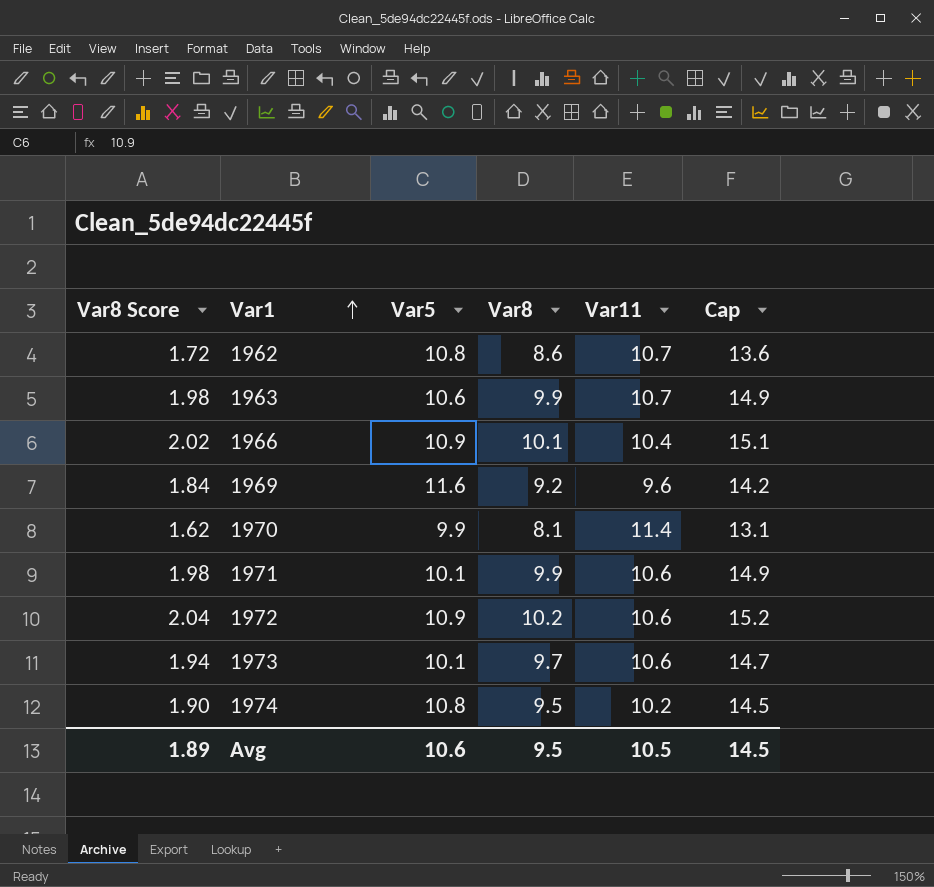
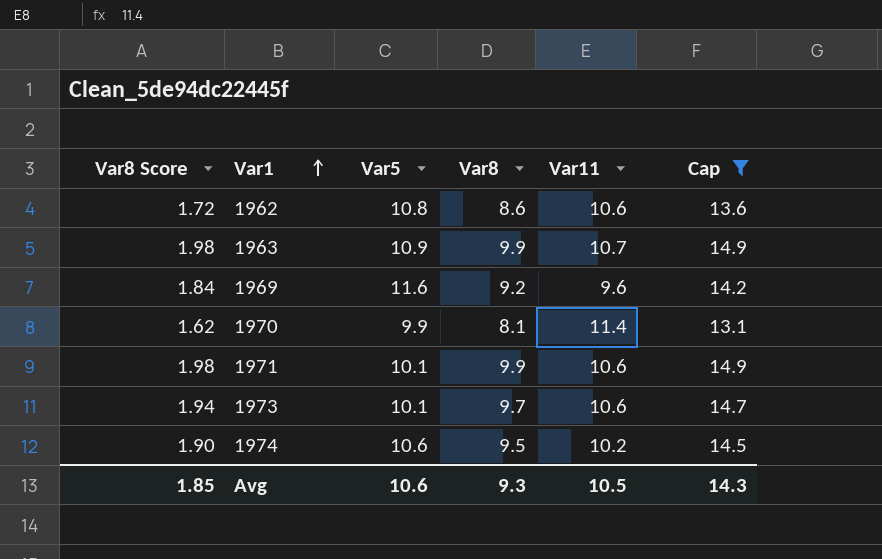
filter: none -> Cap <= 14.9
1962 | Var11: 10.7 -> 10.6
1963 | Var5: 10.6 -> 10.9
1974 | Var5: 10.8 -> 10.6
Avg | Var8 Score: 1.89 -> 1.85
Avg | Var8: 9.5 -> 9.3
Avg | Cap: 14.5 -> 14.3

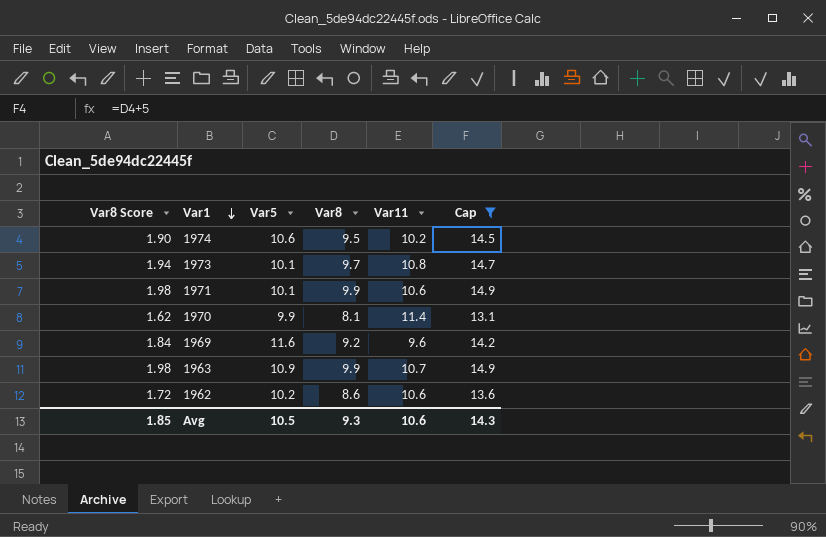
row order: Var1 ascending -> Var1 descending
1973 | Var11: 10.6 -> 10.8
1962 | Var5: 10.8 -> 10.2
Avg | Var5: 10.6 -> 10.5
Avg | Var11: 10.5 -> 10.6

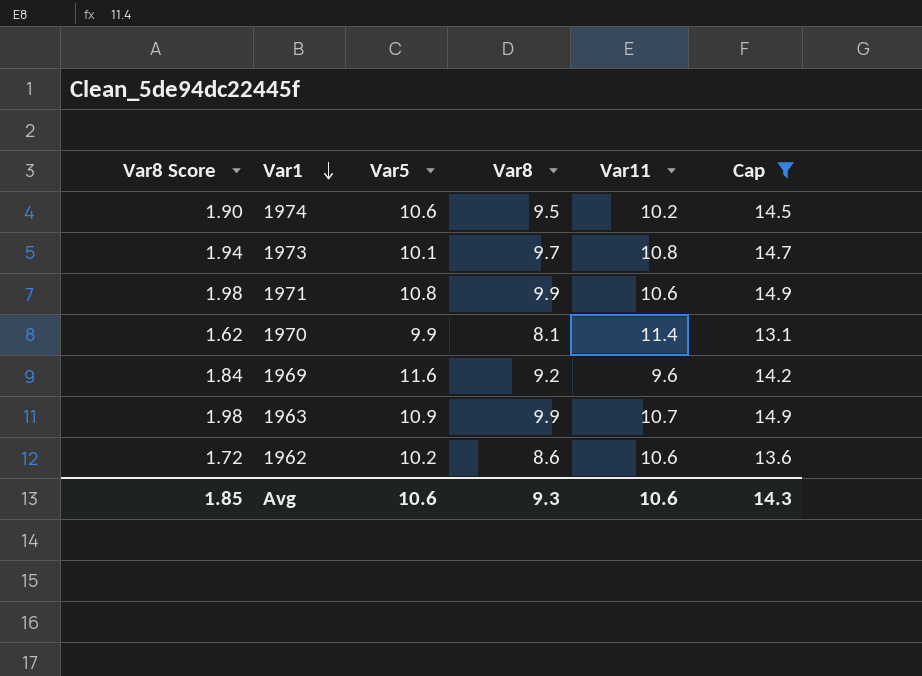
1971 | Var5: 10.1 -> 10.8
Avg | Var5: 10.5 -> 10.6

